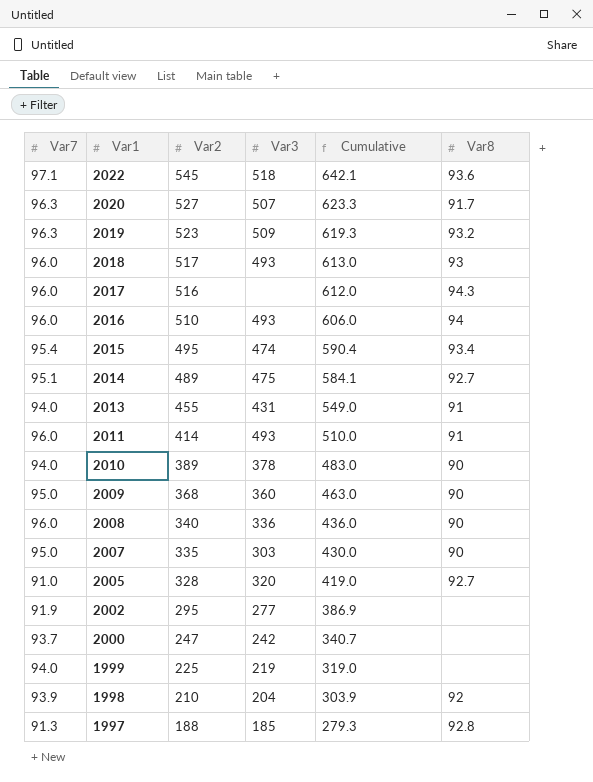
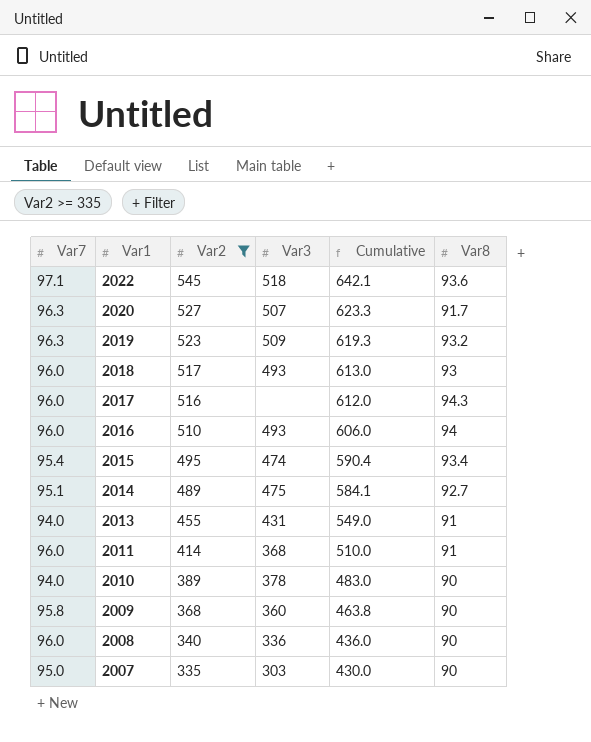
filter: none -> Var2 >= 335
2011 | Var3: 493 -> 368
2009 | Var7: 95.0 -> 95.8
2009 | Cumulative: 463.0 -> 463.8

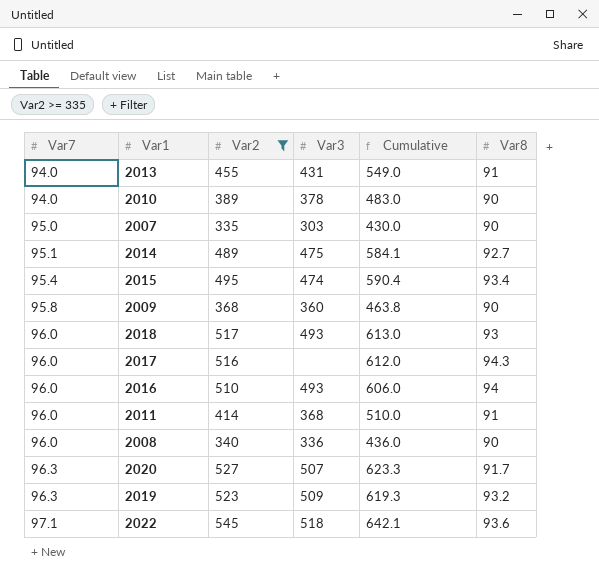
row order: Var1 descending -> Var7 ascending

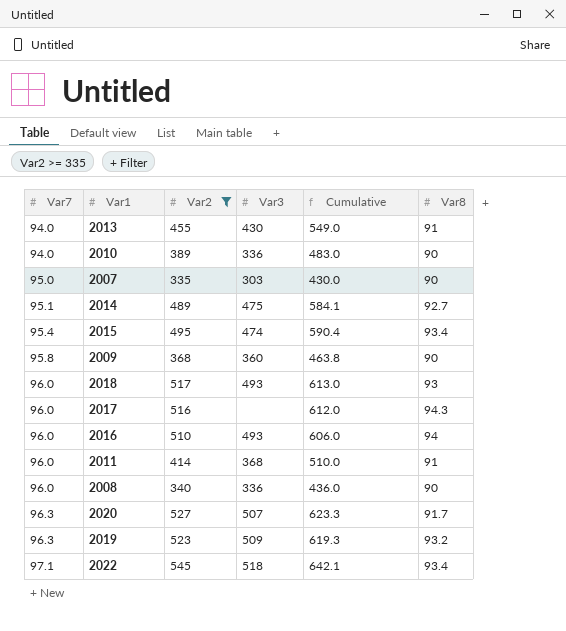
2013 | Var3: 431 -> 430
2010 | Var3: 378 -> 336
2022 | Var8: 93.6 -> 93.4

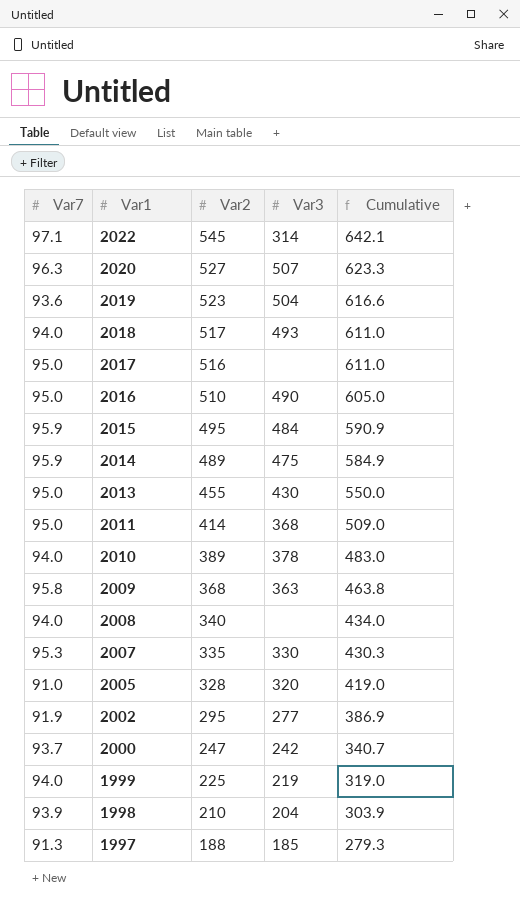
filter: Var2 >= 335 -> none
row order: Var7 ascending -> Var1 descending
column Var8 | position: 6 -> none
2022 | Var3: 518 -> 314
2019 | Var7: 96.3 -> 93.6
2019 | Var3: 509 -> 504
2019 | Cumulative: 619.3 -> 616.6
2018 | Var7: 96.0 -> 94.0
2018 | Cumulative: 613.0 -> 611.0
2017 | Var7: 96.0 -> 95.0
2017 | Cumulative: 612.0 -> 611.0
2016 | Var7: 96.0 -> 95.0
2016 | Var3: 493 -> 490
2016 | Cumulative: 606.0 -> 605.0
2015 | Var7: 95.4 -> 95.9
2015 | Var3: 474 -> 484
2015 | Cumulative: 590.4 -> 590.9
2014 | Var7: 95.1 -> 95.9
2014 | Cumulative: 584.1 -> 584.9
2013 | Var7: 94.0 -> 95.0
2013 | Cumulative: 549.0 -> 550.0
2011 | Var7: 96.0 -> 95.0
2011 | Cumulative: 510.0 -> 509.0
2010 | Var3: 336 -> 378
2009 | Var3: 360 -> 363
2008 | Var7: 96.0 -> 94.0
2008 | Var3: 336 -> none
2008 | Cumulative: 436.0 -> 434.0
2007 | Var7: 95.0 -> 95.3
2007 | Var3: 303 -> 330
2007 | Cumulative: 430.0 -> 430.3

